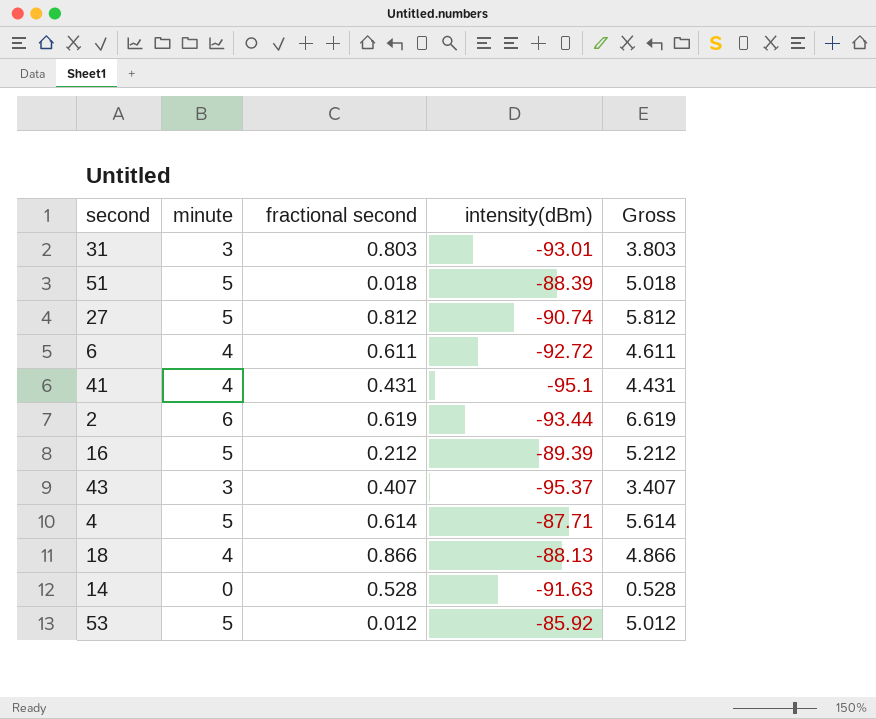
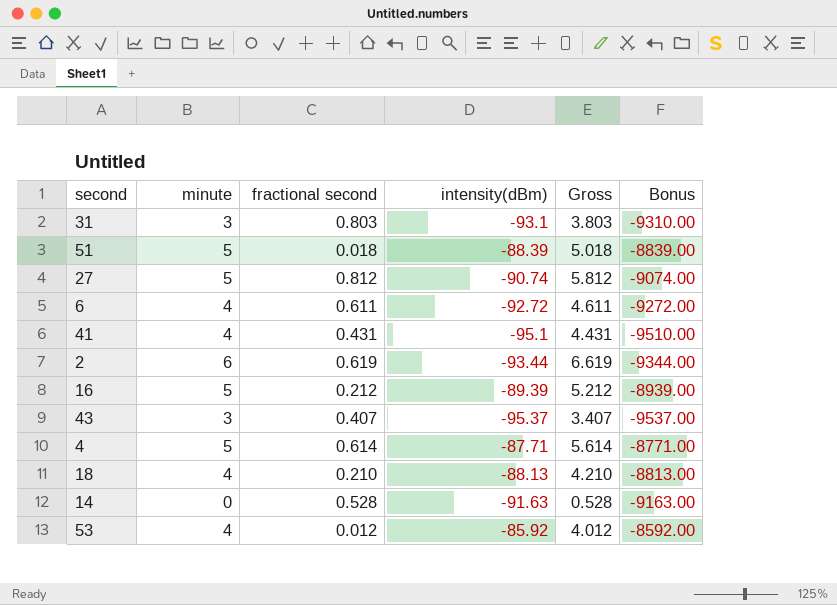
column Bonus | formula: none -> [intensity(dBm)] * 100
31 | intensity(dBm): -93.01 -> -93.1
18 | fractional second: 0.866 -> 0.210
18 | Gross: 4.866 -> 4.210
53 | minute: 5 -> 4
53 | Gross: 5.012 -> 4.012

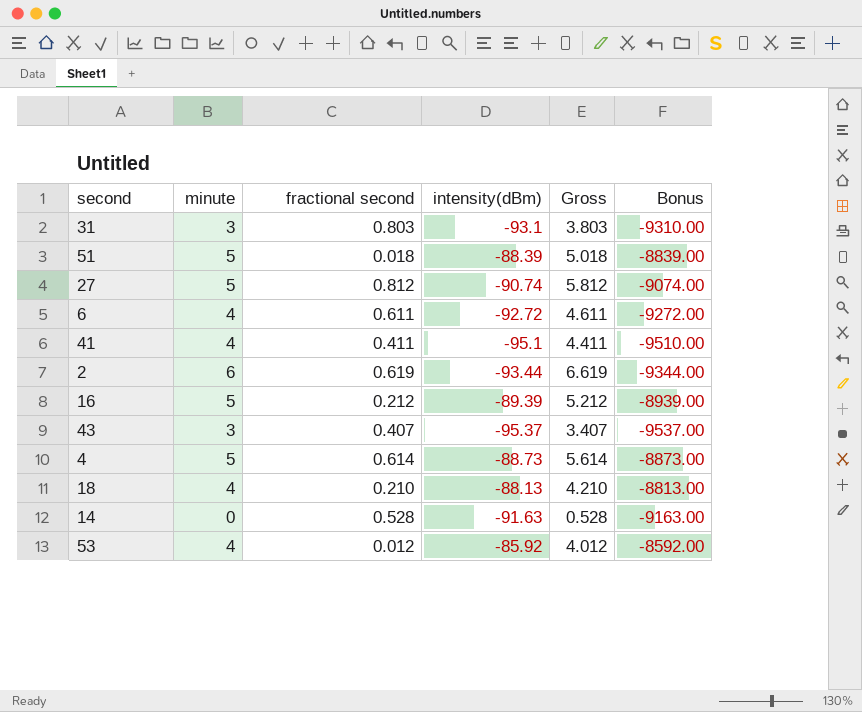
41 | fractional second: 0.431 -> 0.411
41 | Gross: 4.431 -> 4.411
4 | intensity(dBm): -87.71 -> -88.73
4 | Bonus: -8771.00 -> -8873.00

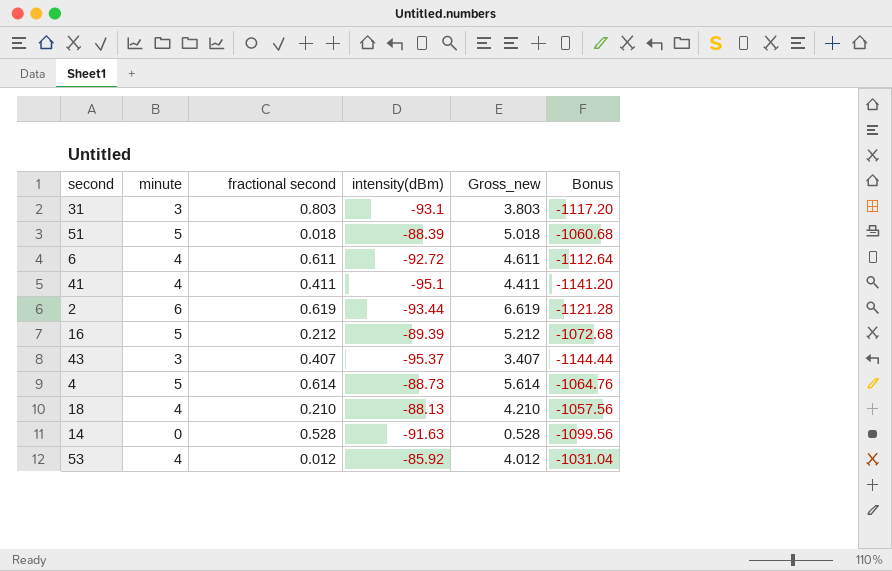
column name: Gross -> Gross_new
column Bonus | formula: [intensity(dBm)] * 100 -> [intensity(dBm)] * 12
row 27: 5 | 0.812 | -90.74 | 5.812 | -9074.00 -> none

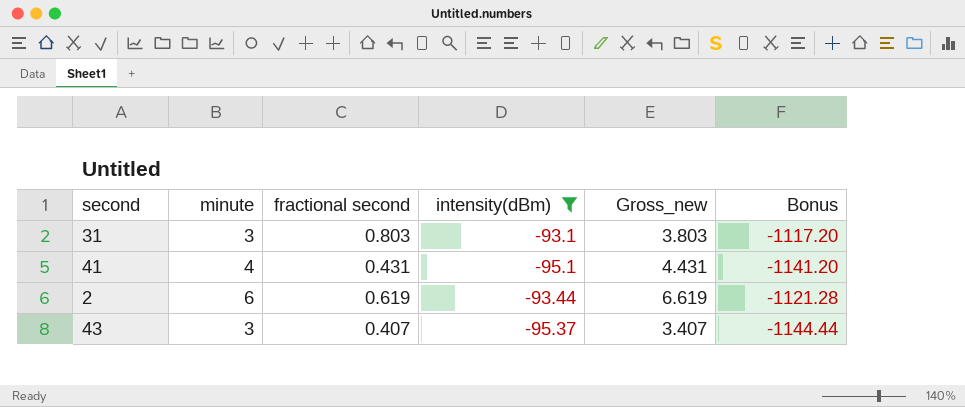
filter: none -> intensity(dBm) <= -93.1
41 | fractional second: 0.411 -> 0.431
41 | Gross_new: 4.411 -> 4.431

